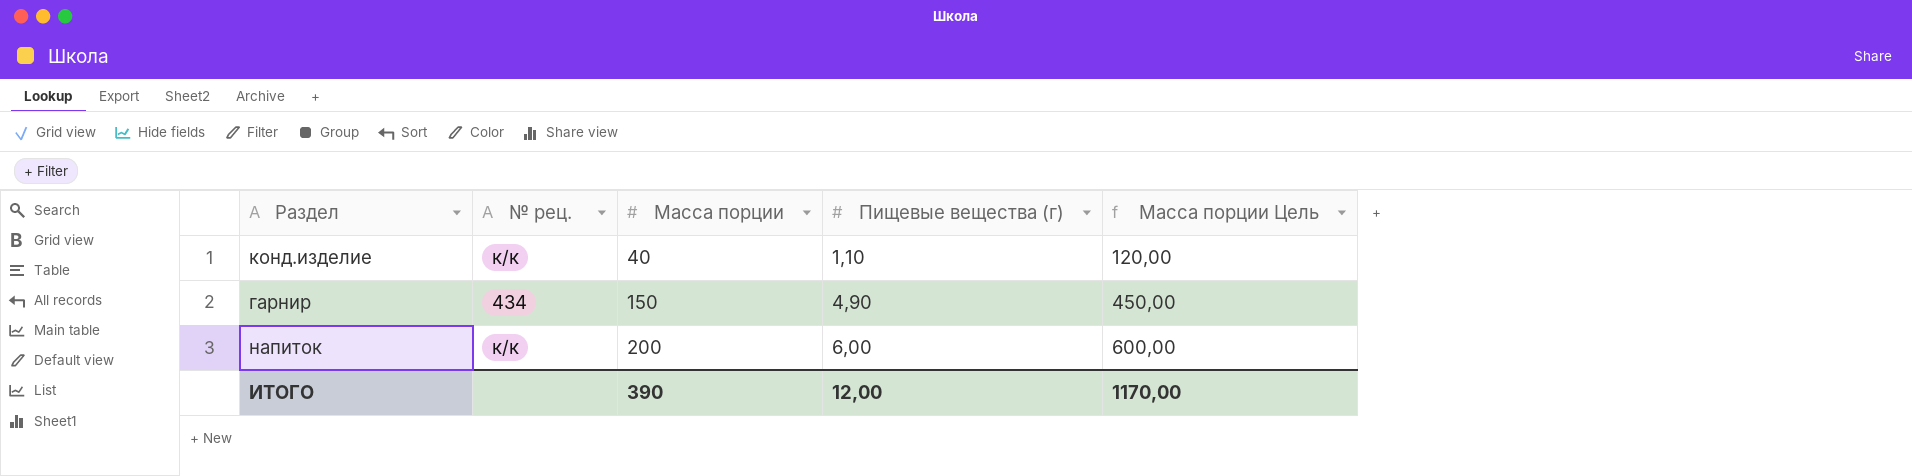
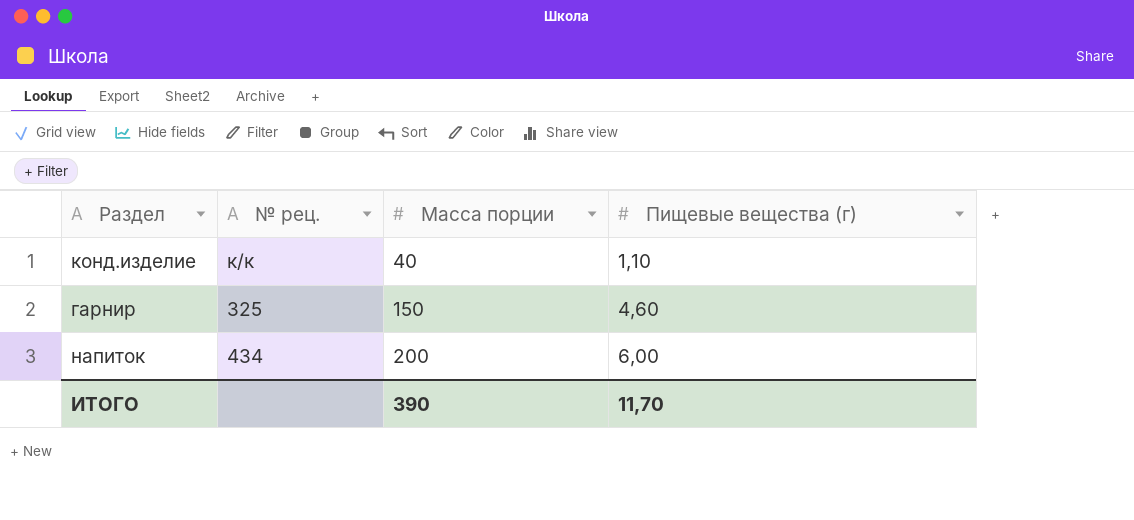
column Масса порции Цель | formula: [Масса порции] * 3 -> none
гарнир | № рец.: 434 -> 325
гарнир | Пищевые вещества (г): 4,90 -> 4,60
напиток | № рец.: к/к -> 434
ИТОГО | Пищевые вещества (г): 12,00 -> 11,70

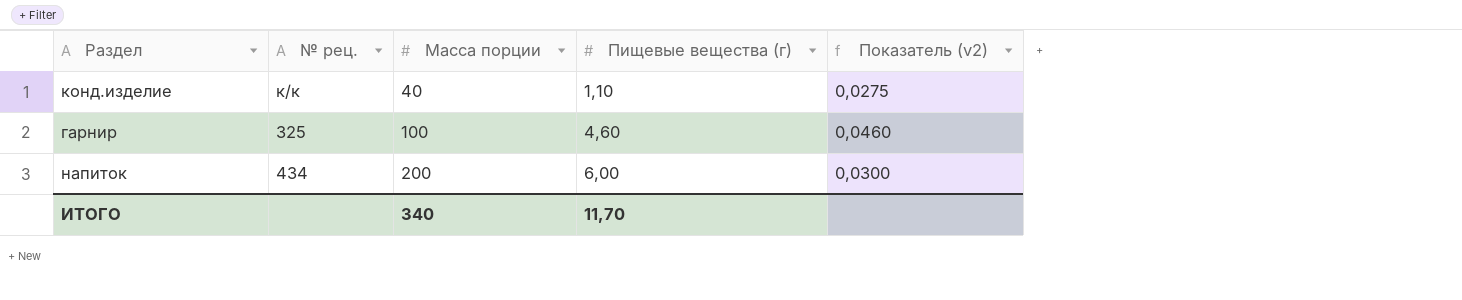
column Показатель (v2) | formula: none -> [Пищевые вещества (г)] / [Масса порции]
гарнир | Масса порции: 150 -> 100
ИТОГО | Масса порции: 390 -> 340

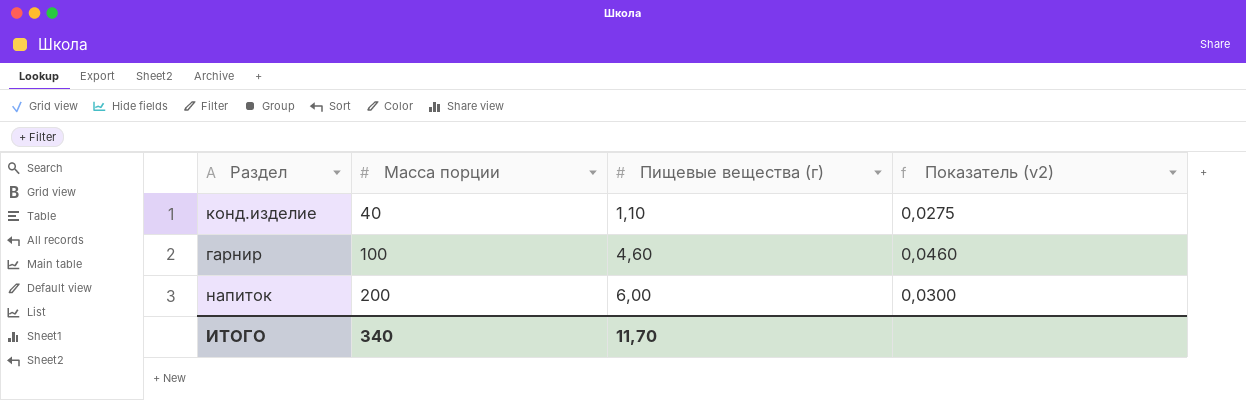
column № рец. | position: 2 -> none

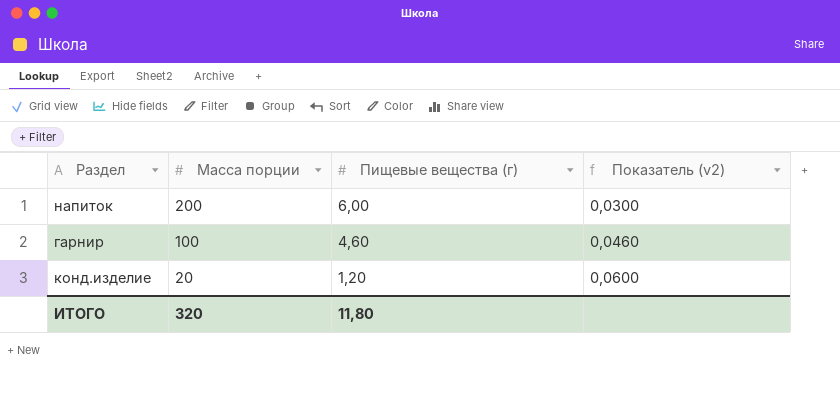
row order: Масса порции ascending -> Масса порции descending
конд.изделие | Масса порции: 40 -> 20
конд.изделие | Пищевые вещества (г): 1,10 -> 1,20
конд.изделие | Показатель (v2): 0,0275 -> 0,0600
ИТОГО | Масса порции: 340 -> 320
ИТОГО | Пищевые вещества (г): 11,70 -> 11,80

